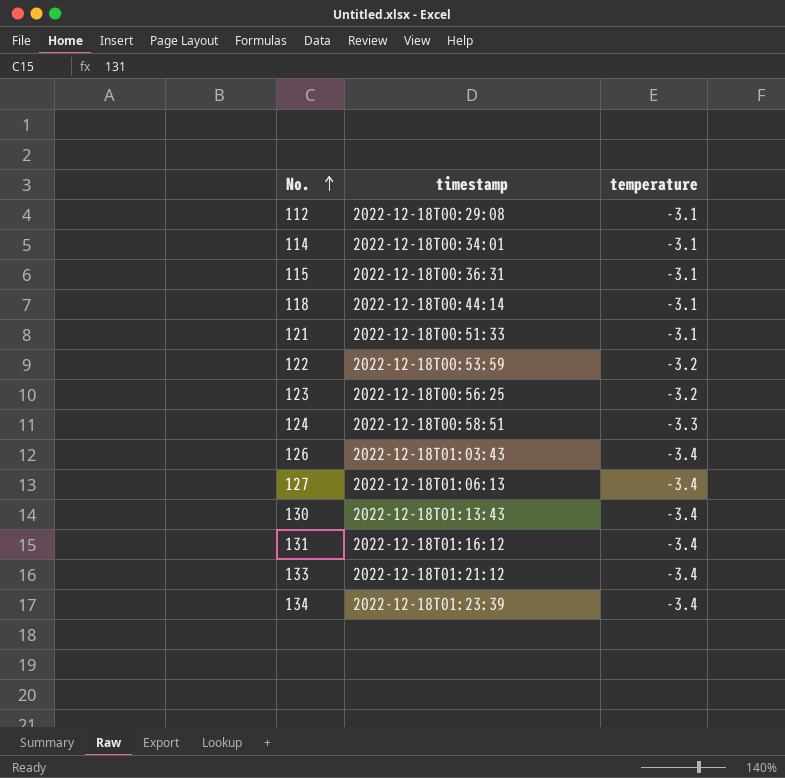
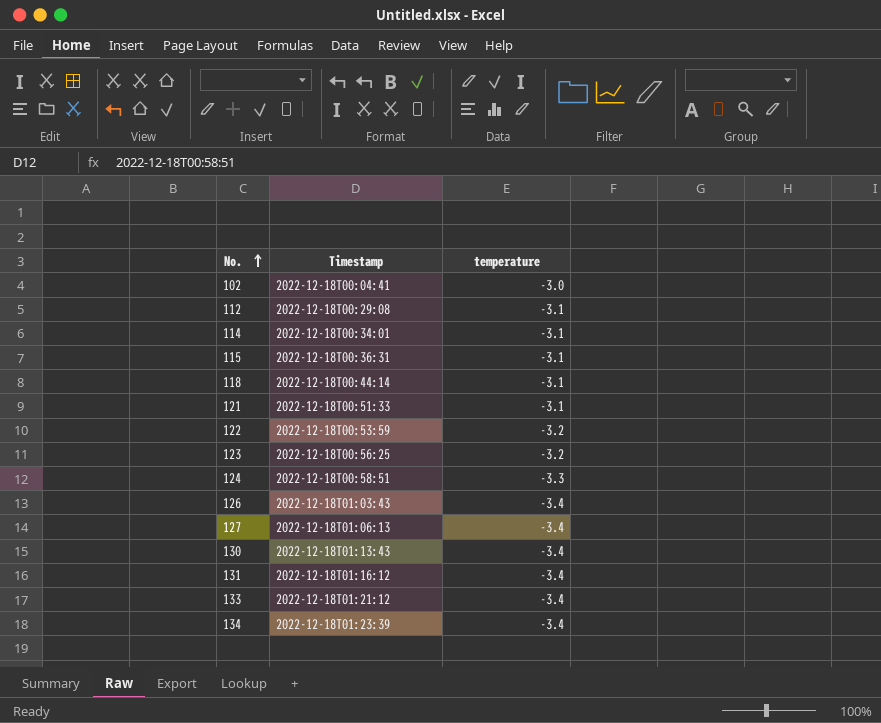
column name: timestamp -> Timestamp
row 102: none -> 2022-12-18T00:04:41 | -3.0

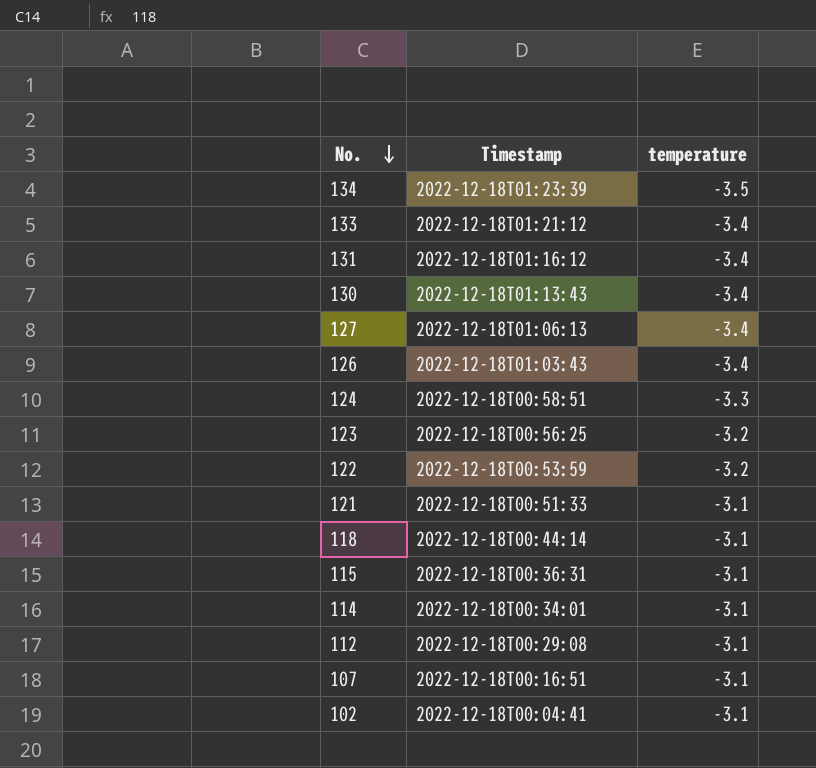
row order: No. ascending -> No. descending
134 | temperature: -3.4 -> -3.5
row 107: none -> 2022-12-18T00:16:51 | -3.1
102 | temperature: -3.0 -> -3.1

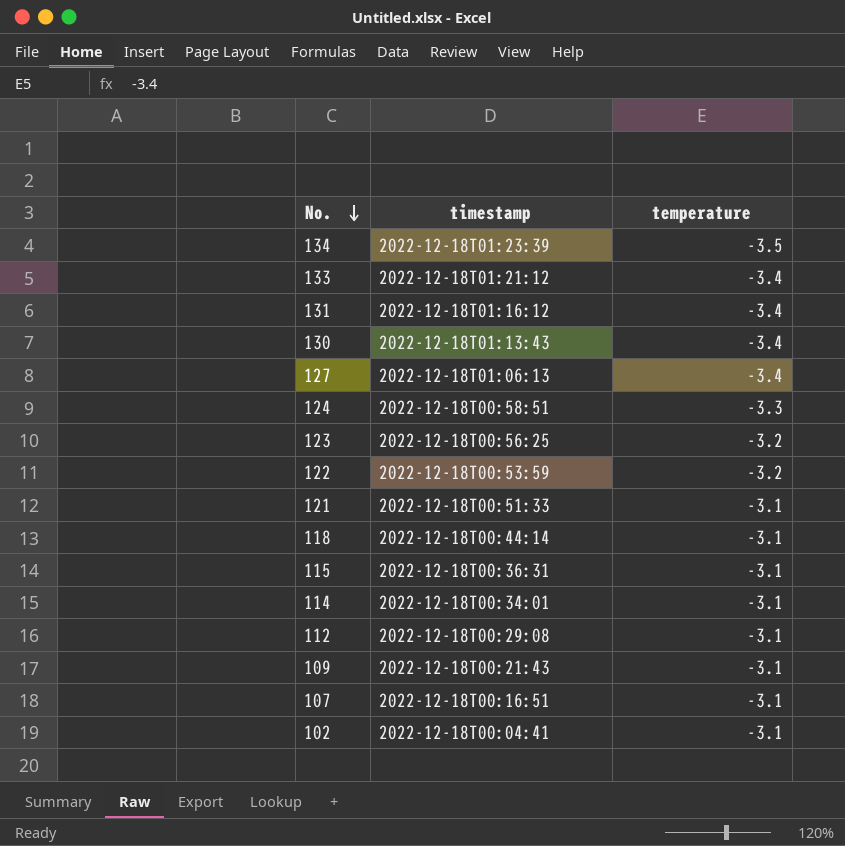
column name: Timestamp -> timestamp
row 126: 2022-12-18T01:03:43 | -3.4 -> none
row 109: none -> 2022-12-18T00:21:43 | -3.1

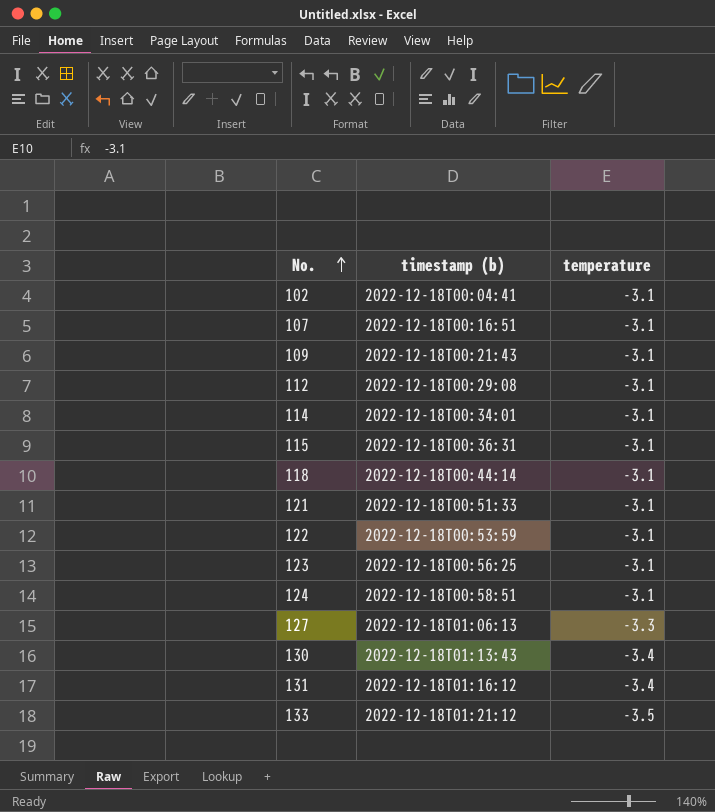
row order: No. descending -> No. ascending
column name: timestamp -> timestamp (b)
row 134: 2022-12-18T01:23:39 | -3.5 -> none
122 | temperature: -3.2 -> -3.1
123 | temperature: -3.2 -> -3.1
124 | temperature: -3.3 -> -3.1
127 | temperature: -3.4 -> -3.3
133 | temperature: -3.4 -> -3.5

